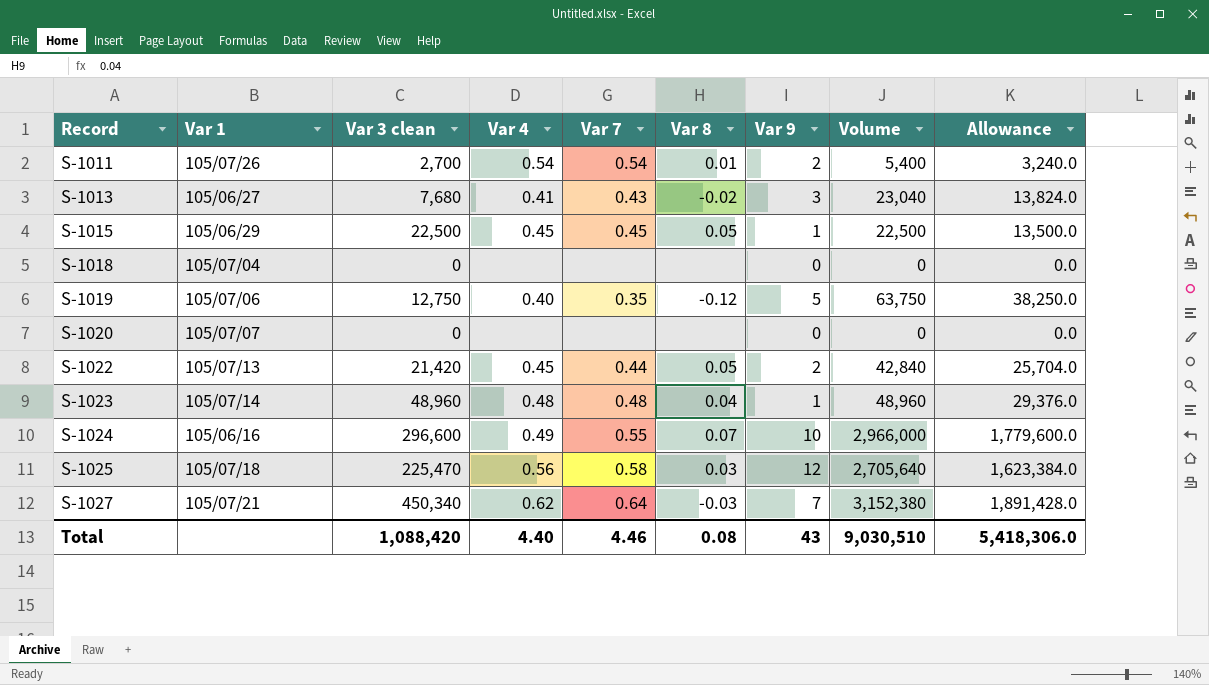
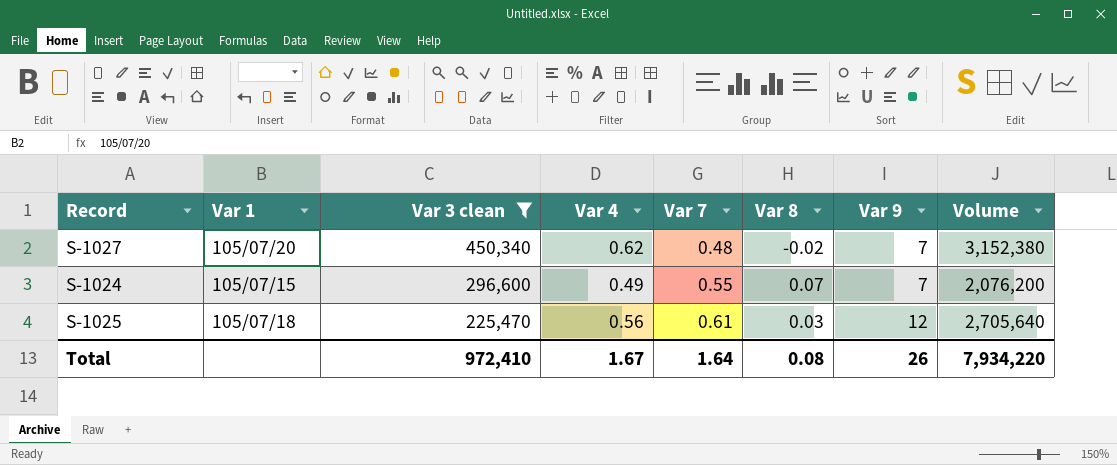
filter: none -> Var 3 clean >= 225,470
row order: Record ascending -> Var 3 clean descending
column Allowance | formula: [Volume] * 0.6 -> none
S-1027 | Var 1: 105/07/21 -> 105/07/20
S-1027 | Var 7: 0.64 -> 0.48
S-1027 | Var 8: -0.03 -> -0.02
S-1024 | Var 1: 105/06/16 -> 105/07/15
S-1024 | Var 9: 10 -> 7
S-1024 | Volume: 2,966,000 -> 2,076,200
S-1025 | Var 7: 0.58 -> 0.61
Total | Var 3 clean: 1,088,420 -> 972,410
Total | Var 4: 4.40 -> 1.67
Total | Var 7: 4.46 -> 1.64
Total | Var 9: 43 -> 26
Total | Volume: 9,030,510 -> 7,934,220

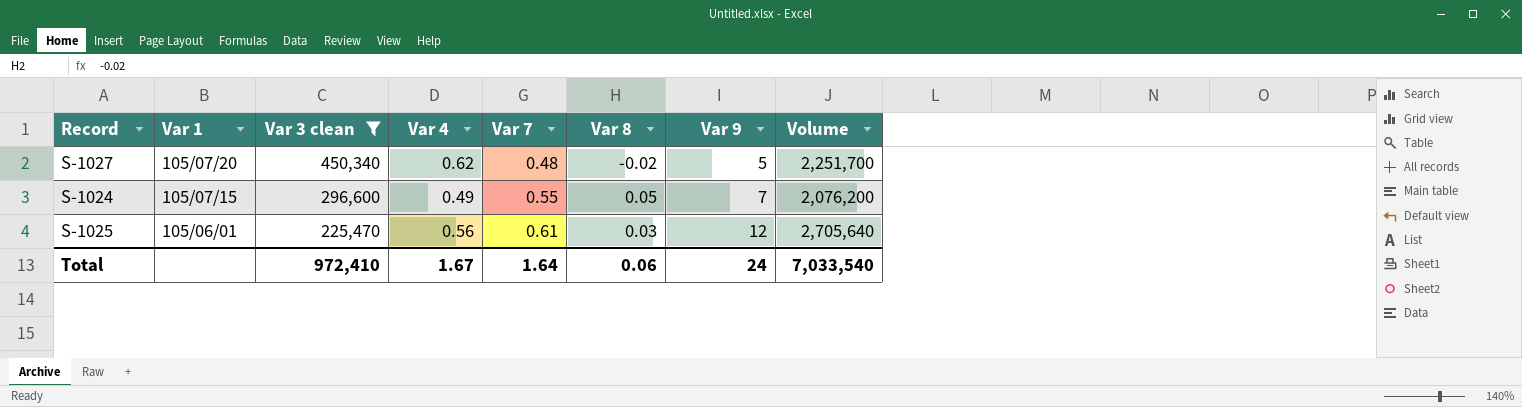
S-1027 | Var 9: 7 -> 5
S-1027 | Volume: 3,152,380 -> 2,251,700
S-1024 | Var 8: 0.07 -> 0.05
S-1025 | Var 1: 105/07/18 -> 105/06/01
Total | Var 8: 0.08 -> 0.06
Total | Var 9: 26 -> 24
Total | Volume: 7,934,220 -> 7,033,540

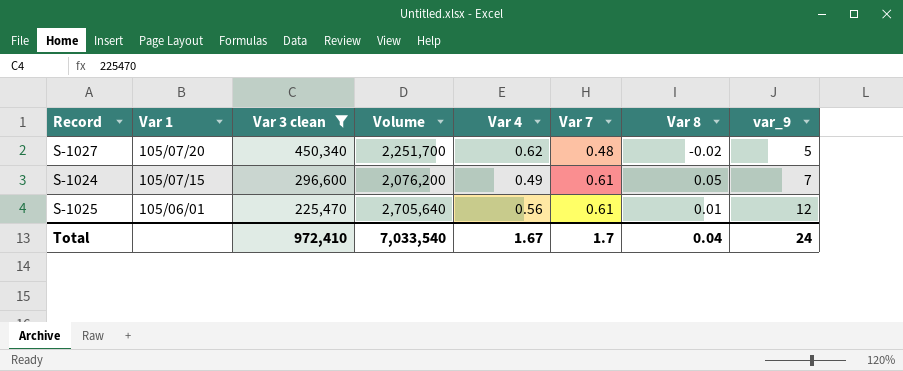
column Volume | position: 8 -> 4
column name: Var 9 -> var_9
S-1024 | Var 7: 0.55 -> 0.61
S-1025 | Var 8: 0.03 -> 0.01
Total | Var 7: 1.64 -> 1.7
Total | Var 8: 0.06 -> 0.04

